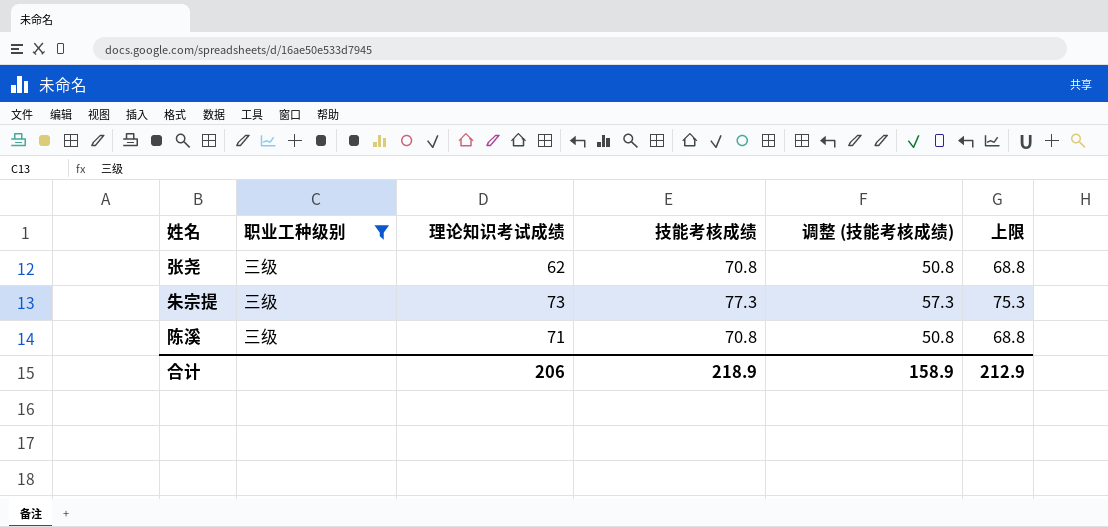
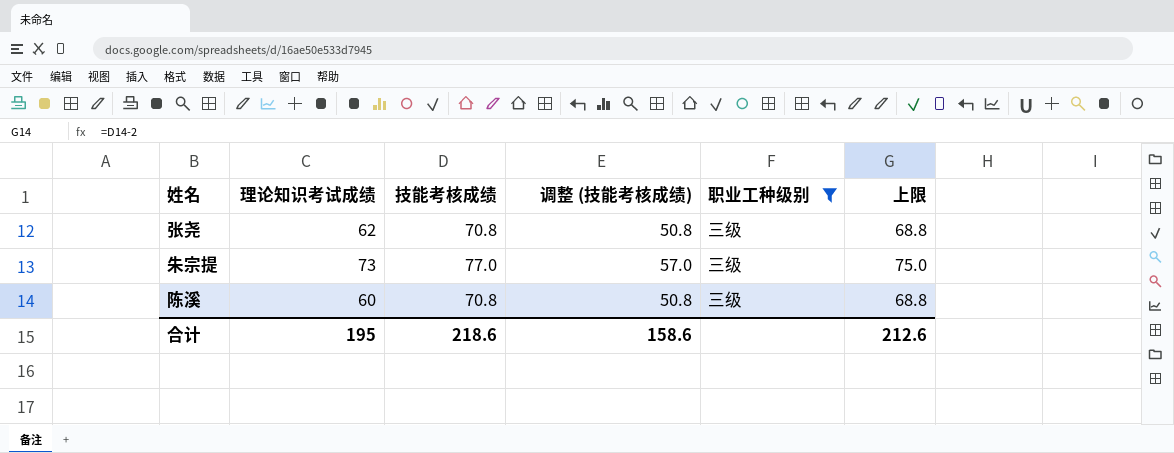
column 职业工种级别 | position: 2 -> 5
朱宗提 | 技能考核成绩: 77.3 -> 77.0
朱宗提 | 调整 (技能考核成绩): 57.3 -> 57.0
朱宗提 | 上限: 75.3 -> 75.0
陈溪 | 理论知识考试成绩: 71 -> 60
合计 | 理论知识考试成绩: 206 -> 195
合计 | 技能考核成绩: 218.9 -> 218.6
合计 | 调整 (技能考核成绩): 158.9 -> 158.6
合计 | 上限: 212.9 -> 212.6

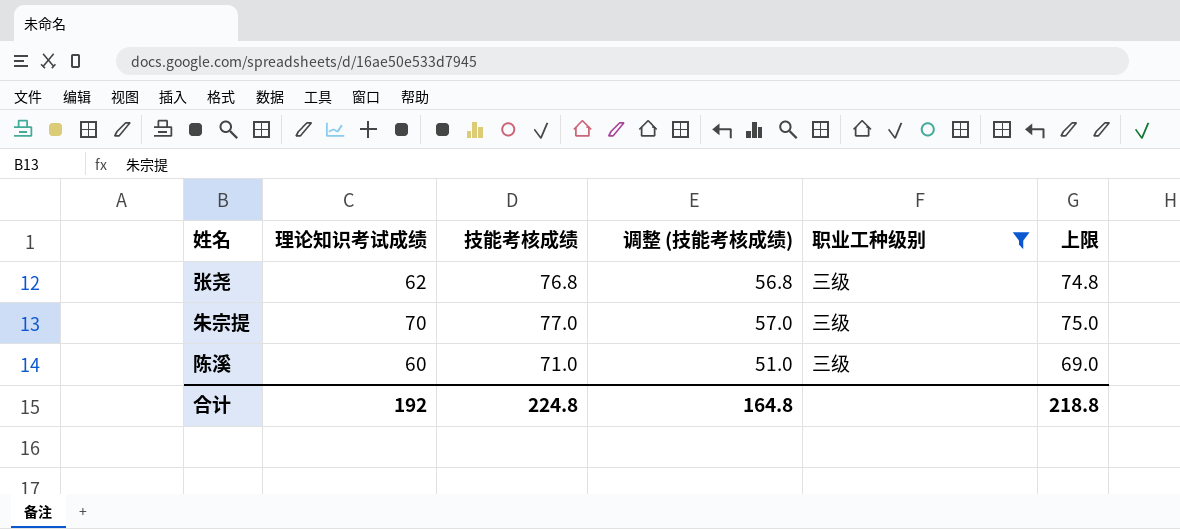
张尧 | 技能考核成绩: 70.8 -> 76.8
张尧 | 调整 (技能考核成绩): 50.8 -> 56.8
张尧 | 上限: 68.8 -> 74.8
朱宗提 | 理论知识考试成绩: 73 -> 70
陈溪 | 技能考核成绩: 70.8 -> 71.0
陈溪 | 调整 (技能考核成绩): 50.8 -> 51.0
陈溪 | 上限: 68.8 -> 69.0
合计 | 理论知识考试成绩: 195 -> 192
合计 | 技能考核成绩: 218.6 -> 224.8
合计 | 调整 (技能考核成绩): 158.6 -> 164.8
合计 | 上限: 212.6 -> 218.8

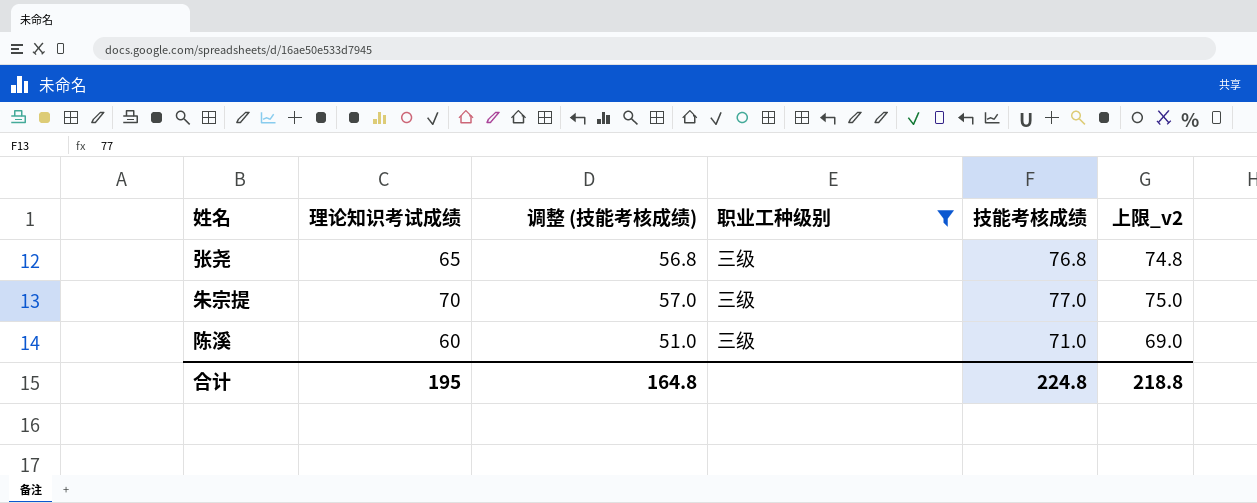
column 技能考核成绩 | position: 3 -> 5
column name: 上限 -> 上限_v2
张尧 | 理论知识考试成绩: 62 -> 65
合计 | 理论知识考试成绩: 192 -> 195

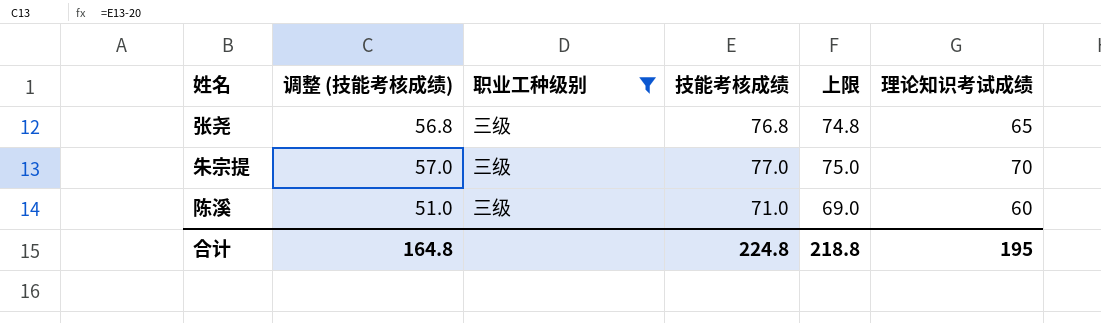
column name: 上限_v2 -> 上限
column 理论知识考试成绩 | position: 2 -> 6

